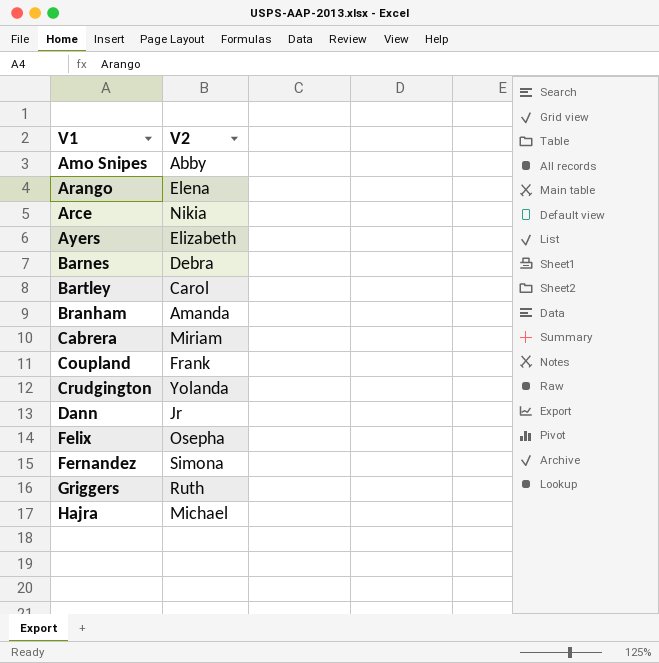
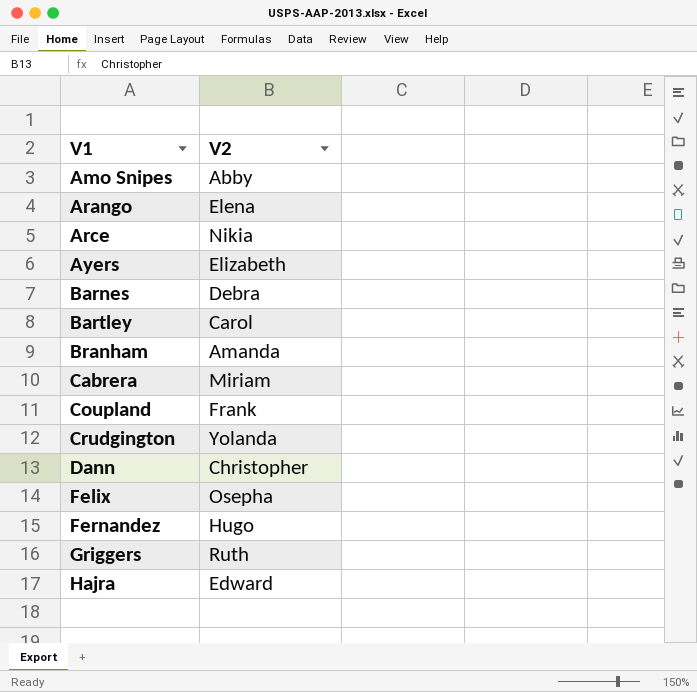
Dann | V2: Jr -> Christopher
Fernandez | V2: Simona -> Hugo
Hajra | V2: Michael -> Edward

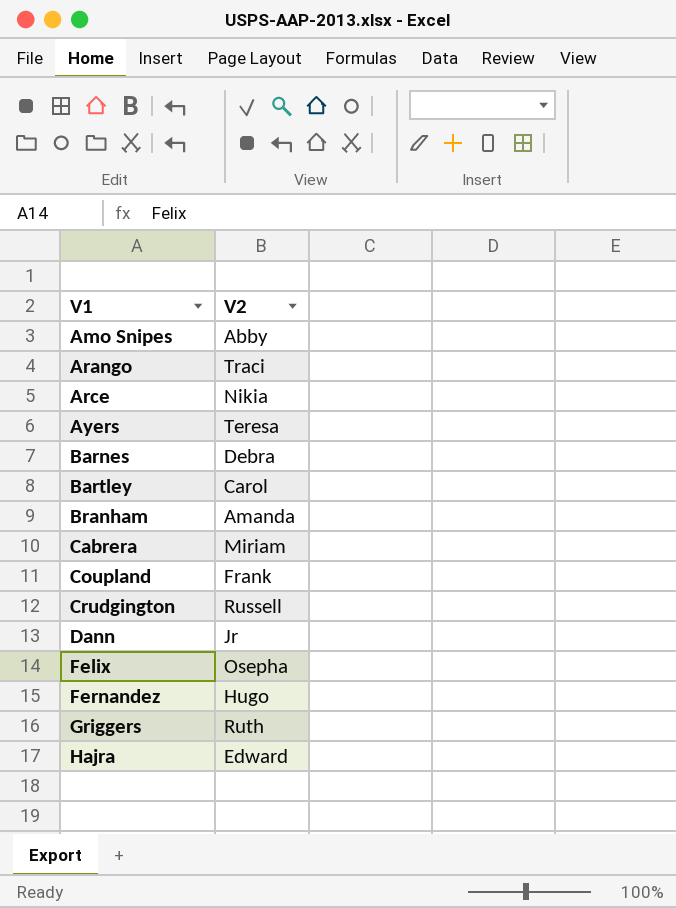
Arango | V2: Elena -> Traci
Ayers | V2: Elizabeth -> Teresa
Crudgington | V2: Yolanda -> Russell
Dann | V2: Christopher -> Jr

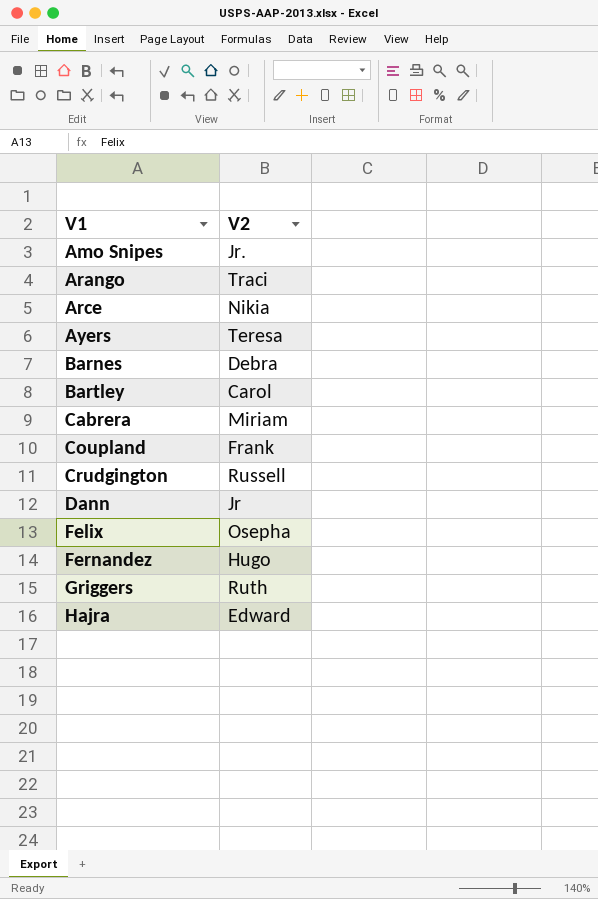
row Branham: Amanda -> none
Amo Snipes | V2: Abby -> Jr.

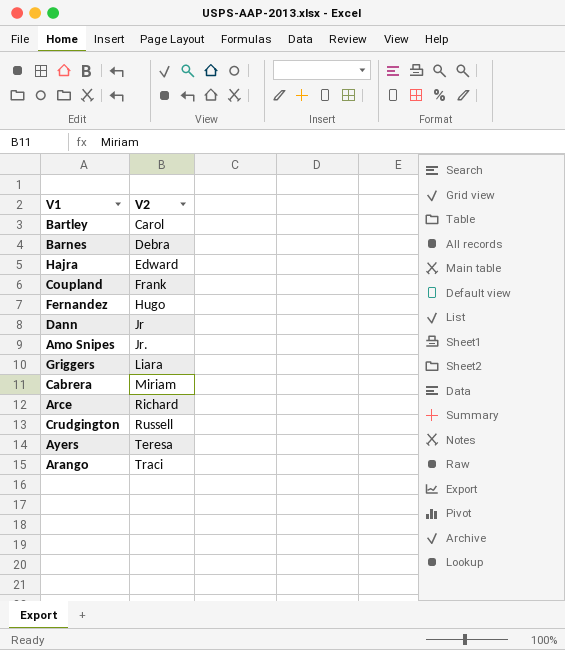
row order: V1 ascending -> V2 ascending
row Felix: Osepha -> none
Griggers | V2: Ruth -> Liara
Arce | V2: Nikia -> Richard

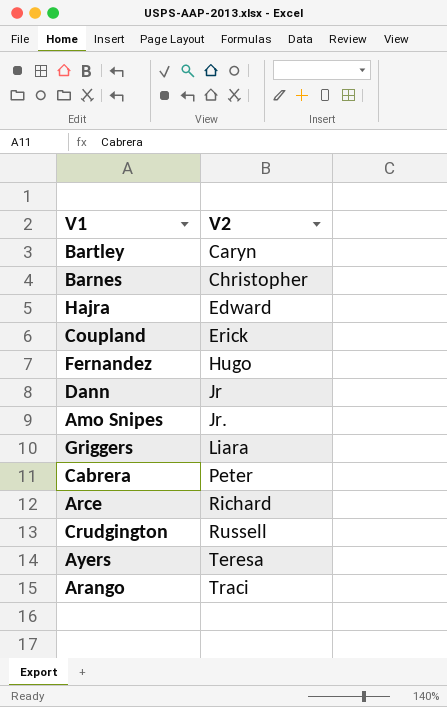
Bartley | V2: Carol -> Caryn
Barnes | V2: Debra -> Christopher
Coupland | V2: Frank -> Erick
Cabrera | V2: Miriam -> Peter

